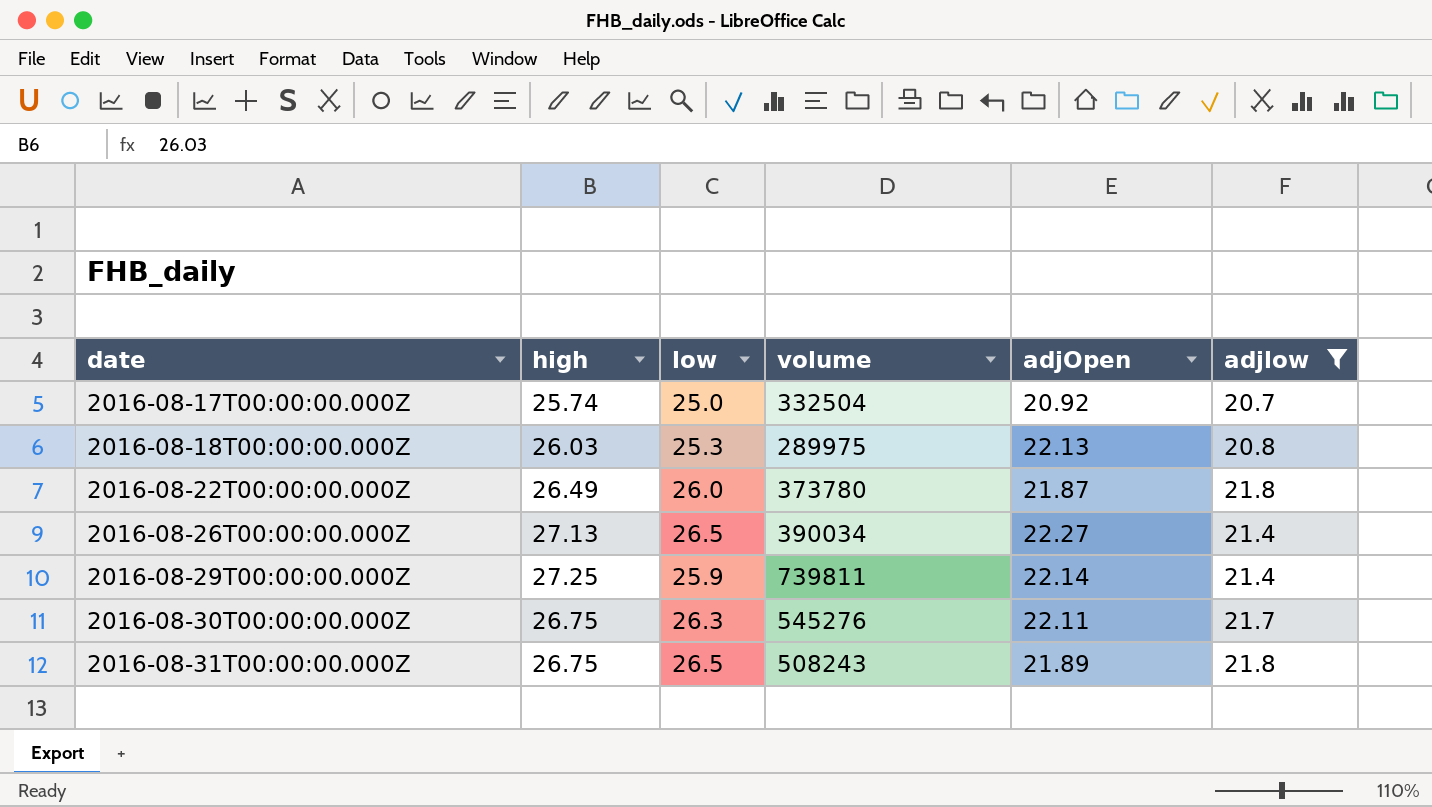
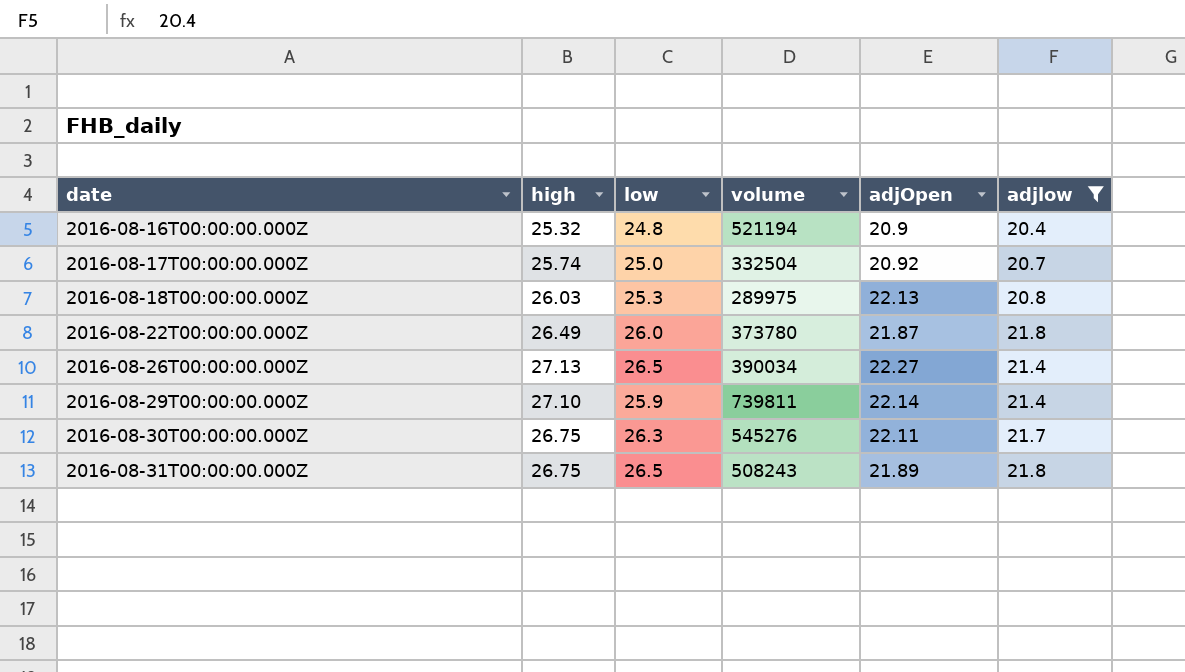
row 2016-08-16T00:00:00.000Z: none -> 25.32 | 24.8 | 521194 | 20.9 | 20.4
2016-08-29T00:00:00.000Z | high: 27.25 -> 27.10

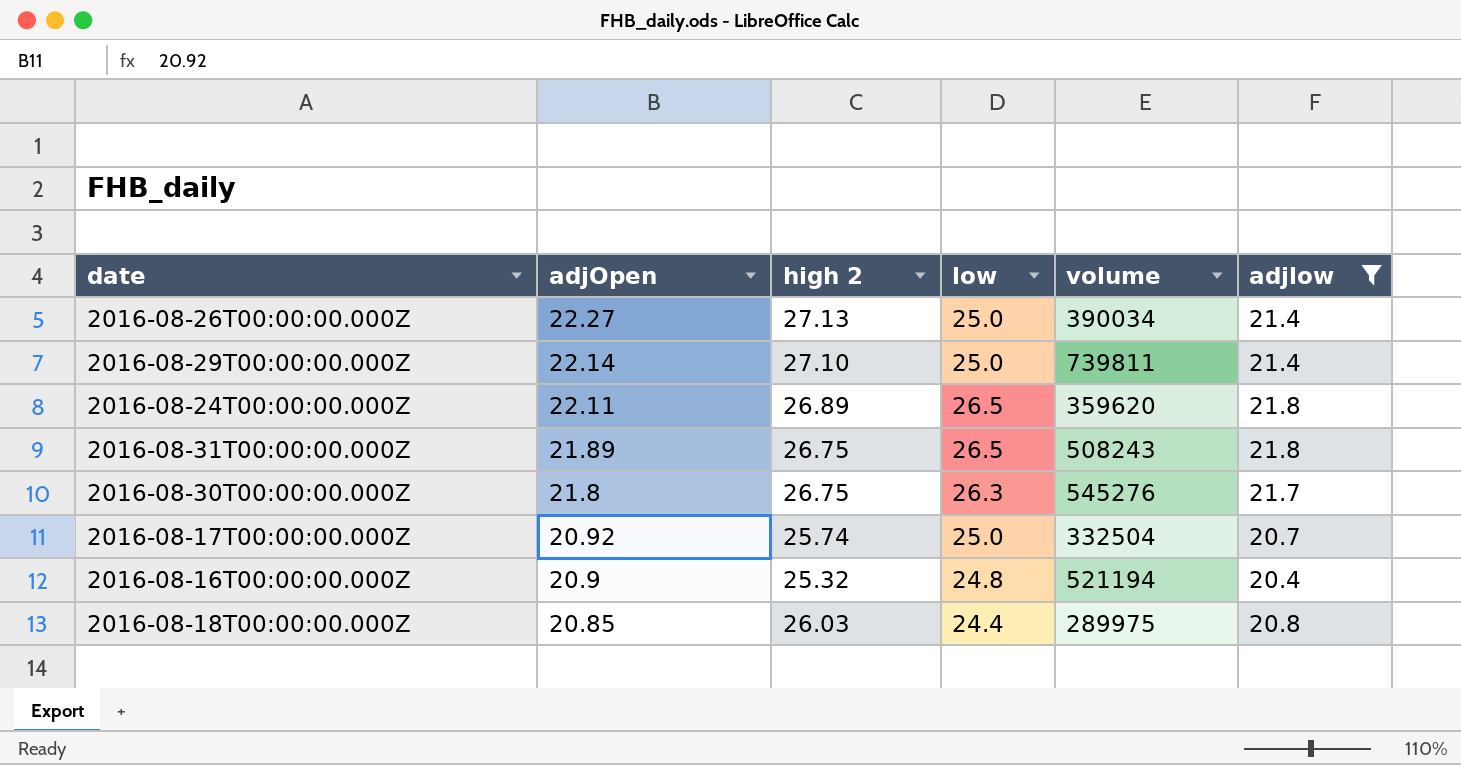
row order: date ascending -> adjOpen descending
column adjOpen | position: 5 -> 2
column name: high -> high 2
row 2016-08-22T00:00:00.000Z: 26.49 | 26.0 | 373780 | 21.87 | 21.8 -> none
2016-08-26T00:00:00.000Z | low: 26.5 -> 25.0
2016-08-29T00:00:00.000Z | low: 25.9 -> 25.0
row 2016-08-24T00:00:00.000Z: none -> 22.11 | 26.89 | 26.5 | 359620 | 21.8
2016-08-30T00:00:00.000Z | adjOpen: 22.11 -> 21.8
2016-08-18T00:00:00.000Z | adjOpen: 22.13 -> 20.85
2016-08-18T00:00:00.000Z | low: 25.3 -> 24.4

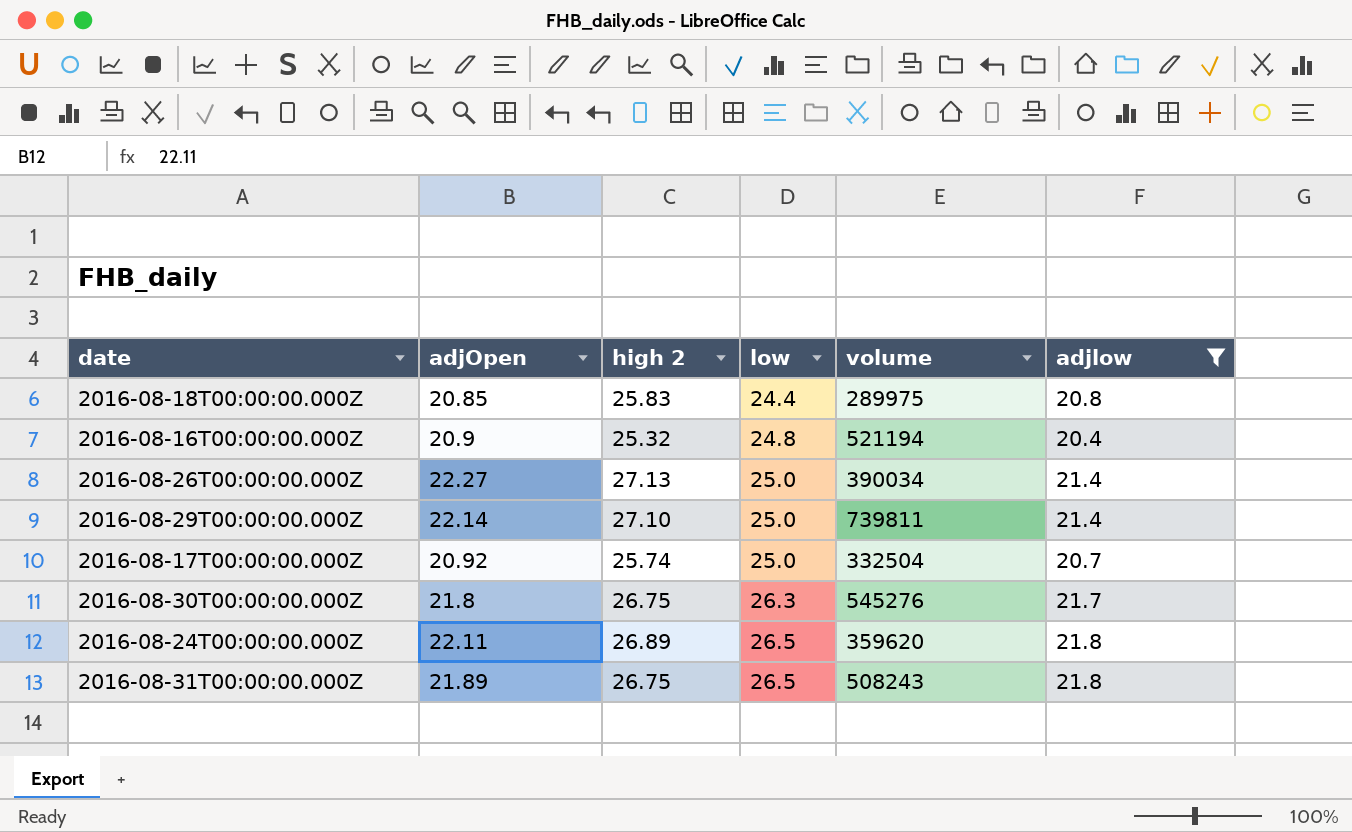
row order: adjOpen descending -> low ascending
2016-08-18T00:00:00.000Z | high 2: 26.03 -> 25.83

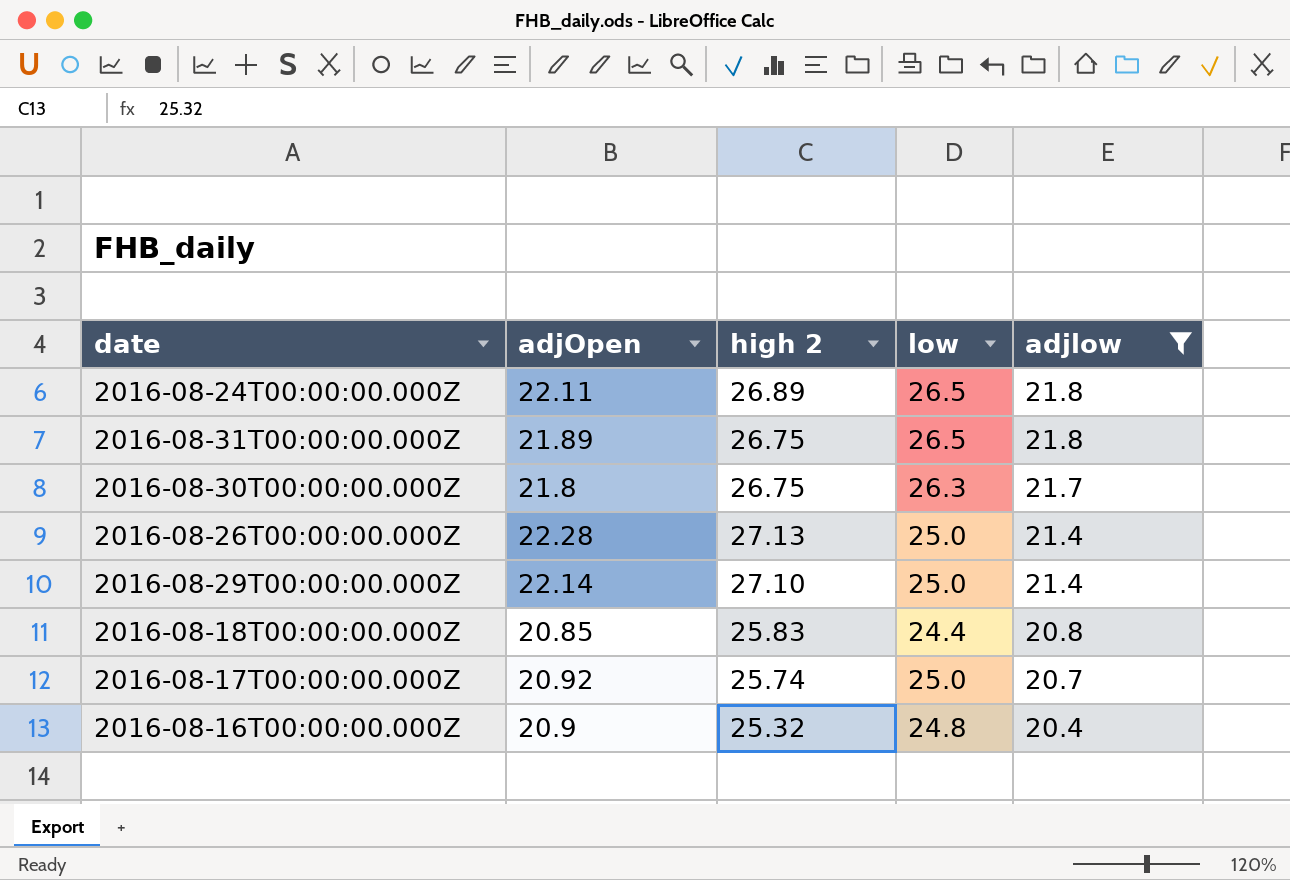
row order: low ascending -> adjlow descending
column volume | position: 5 -> none
2016-08-26T00:00:00.000Z | adjOpen: 22.27 -> 22.28

